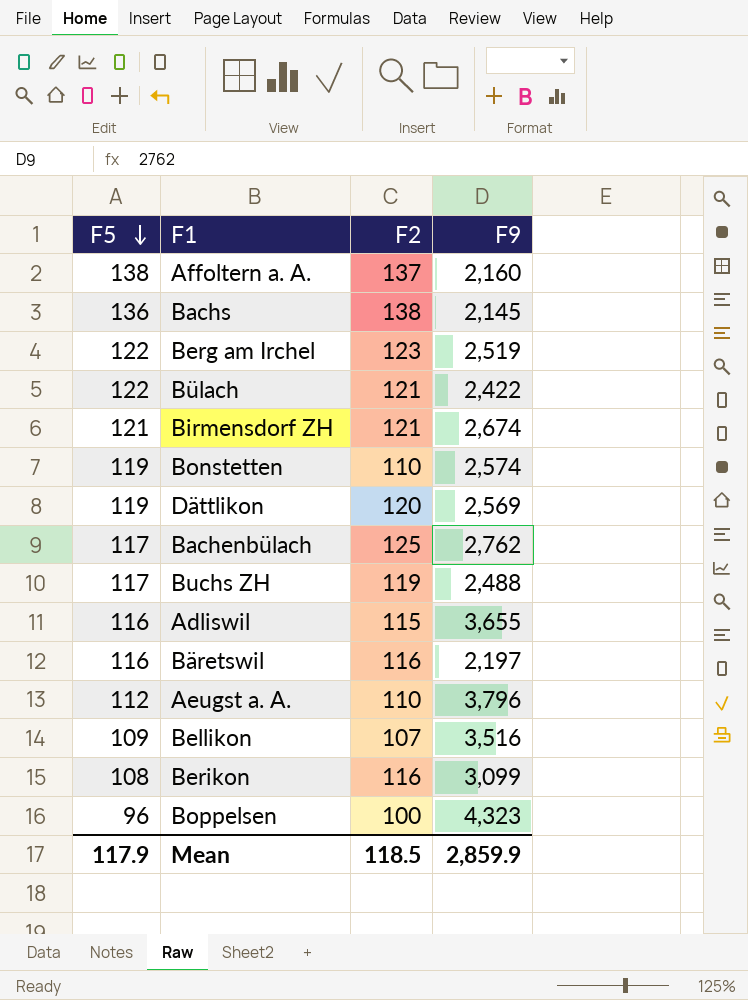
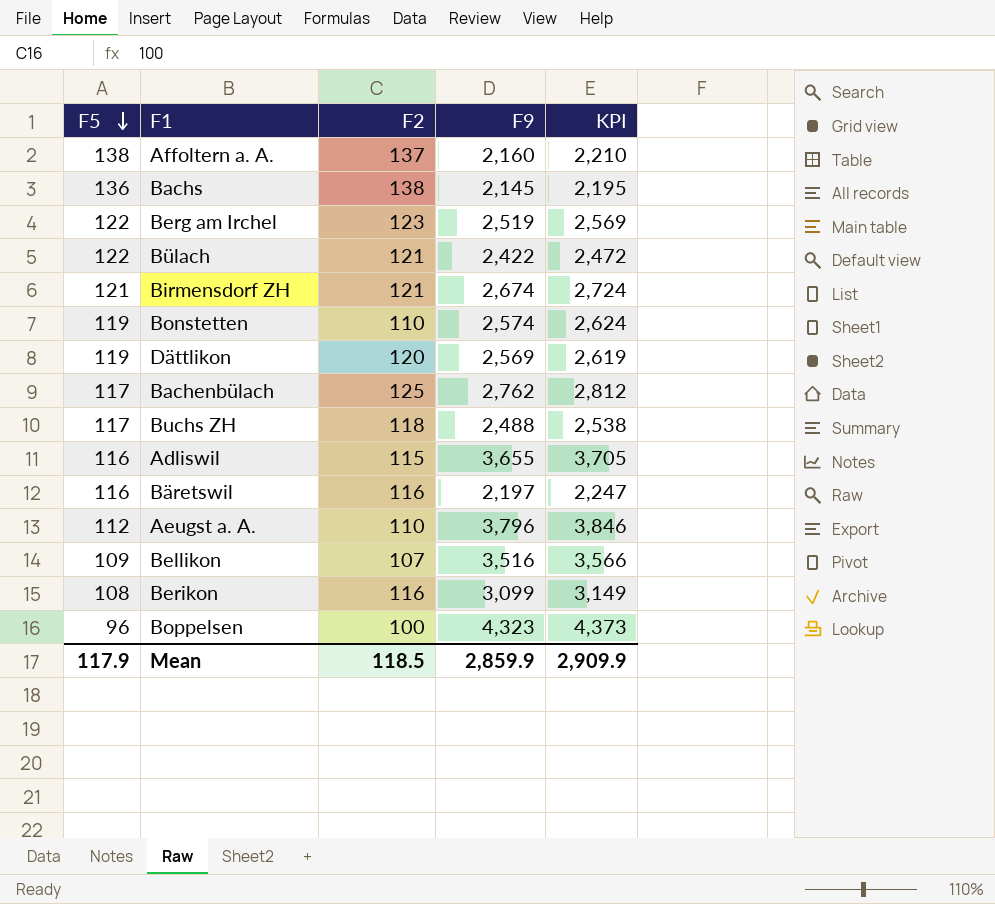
column KPI | formula: none -> [F9] + 50
Buchs ZH | F2: 119 -> 118

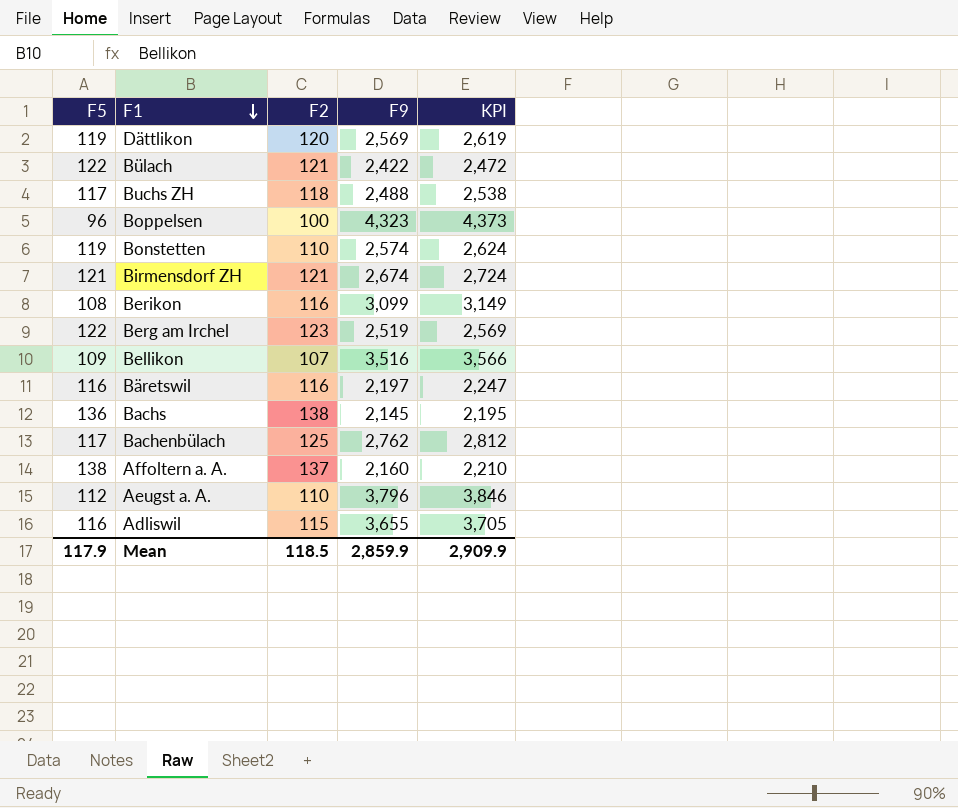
row order: F5 descending -> F1 descending

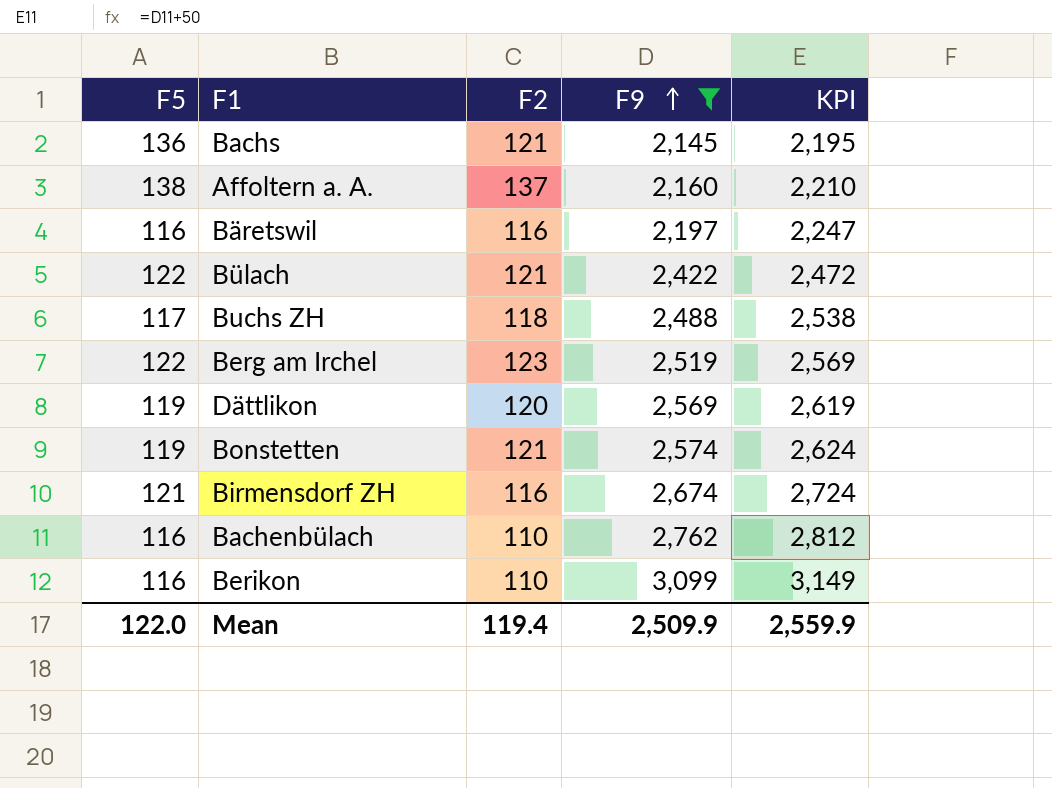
filter: none -> F9 <= 3,099
row order: F1 descending -> F9 ascending
Bachs | F2: 138 -> 121
Bonstetten | F2: 110 -> 121
Birmensdorf ZH | F2: 121 -> 116
Bachenbülach | F5: 117 -> 116
Bachenbülach | F2: 125 -> 110
Berikon | F5: 108 -> 116
Berikon | F2: 116 -> 110
Mean | F5: 117.9 -> 122.0
Mean | F2: 118.5 -> 119.4
Mean | F9: 2,859.9 -> 2,509.9
Mean | KPI: 2,909.9 -> 2,559.9

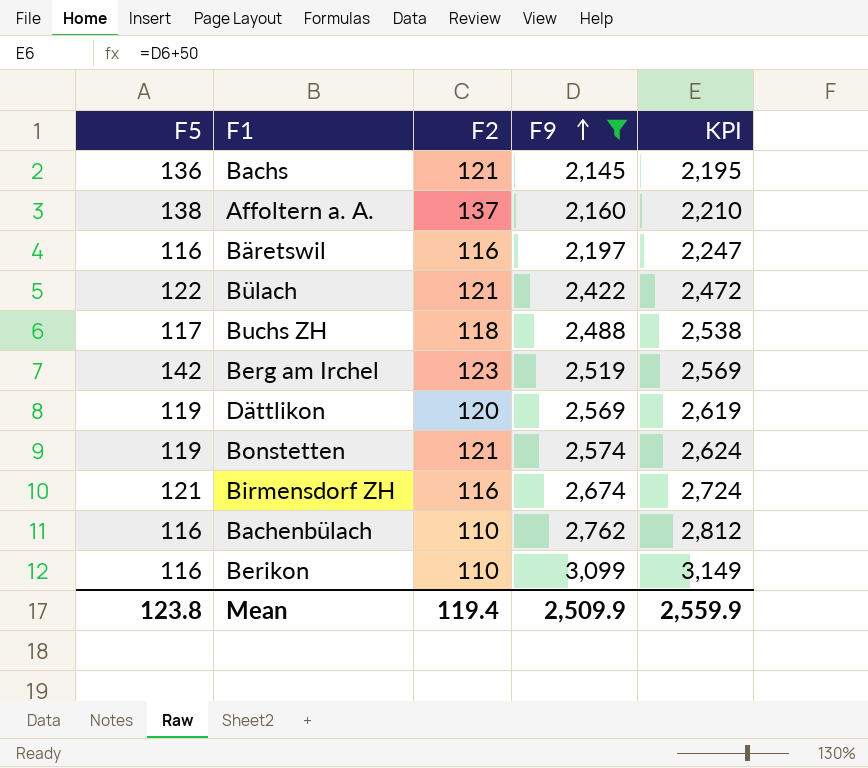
Berg am Irchel | F5: 122 -> 142
Mean | F5: 122.0 -> 123.8

